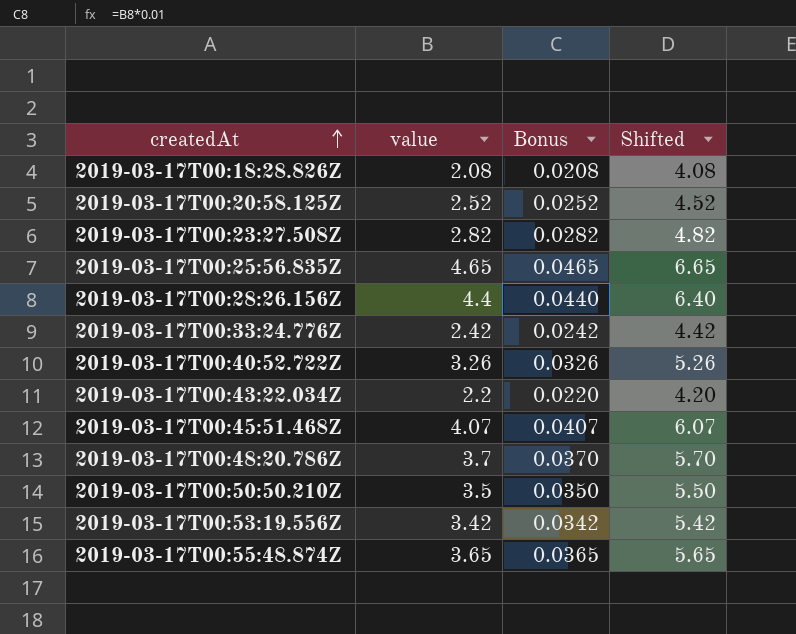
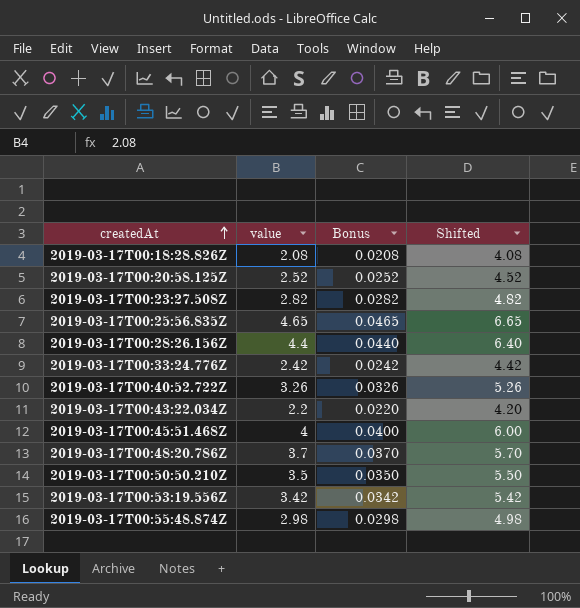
2019-03-17T00:45:51.468Z | value: 4.07 -> 4
2019-03-17T00:45:51.468Z | Bonus: 0.0407 -> 0.0400
2019-03-17T00:45:51.468Z | Shifted: 6.07 -> 6.00
2019-03-17T00:55:48.874Z | value: 3.65 -> 2.98
2019-03-17T00:55:48.874Z | Bonus: 0.0365 -> 0.0298
2019-03-17T00:55:48.874Z | Shifted: 5.65 -> 4.98

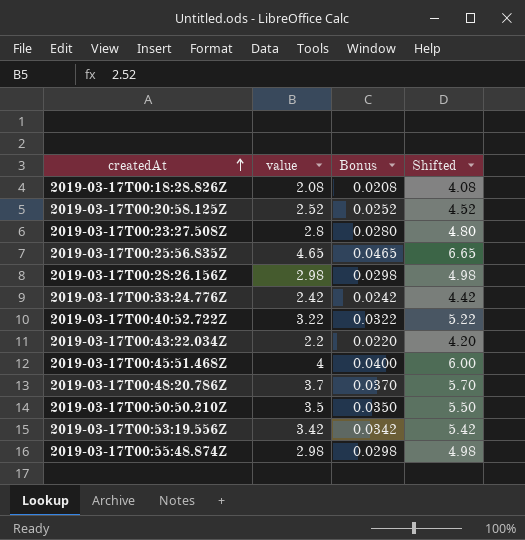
2019-03-17T00:23:27.508Z | value: 2.82 -> 2.8
2019-03-17T00:23:27.508Z | Bonus: 0.0282 -> 0.0280
2019-03-17T00:23:27.508Z | Shifted: 4.82 -> 4.80
2019-03-17T00:28:26.156Z | value: 4.4 -> 2.98
2019-03-17T00:28:26.156Z | Bonus: 0.0440 -> 0.0298
2019-03-17T00:28:26.156Z | Shifted: 6.40 -> 4.98
2019-03-17T00:40:52.722Z | value: 3.26 -> 3.22
2019-03-17T00:40:52.722Z | Bonus: 0.0326 -> 0.0322
2019-03-17T00:40:52.722Z | Shifted: 5.26 -> 5.22

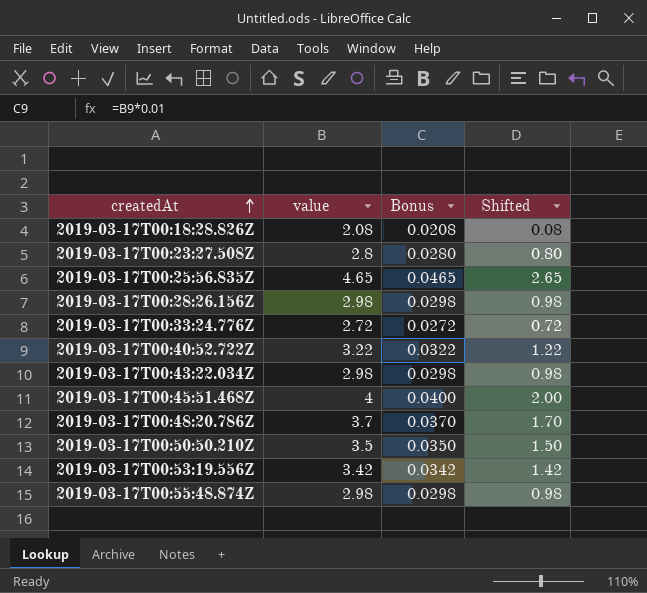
column Shifted | formula: [value] + 2 -> [value] - 2
row 2019-03-17T00:20:58.125Z: 2.52 | 0.0252 | 4.52 -> none
2019-03-17T00:33:24.776Z | value: 2.42 -> 2.72
2019-03-17T00:33:24.776Z | Bonus: 0.0242 -> 0.0272
2019-03-17T00:43:22.034Z | value: 2.2 -> 2.98
2019-03-17T00:43:22.034Z | Bonus: 0.0220 -> 0.0298

